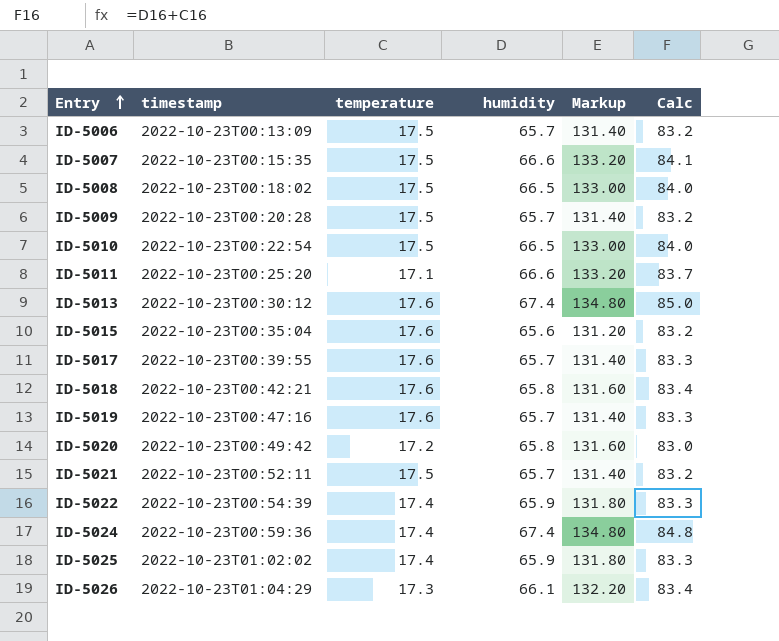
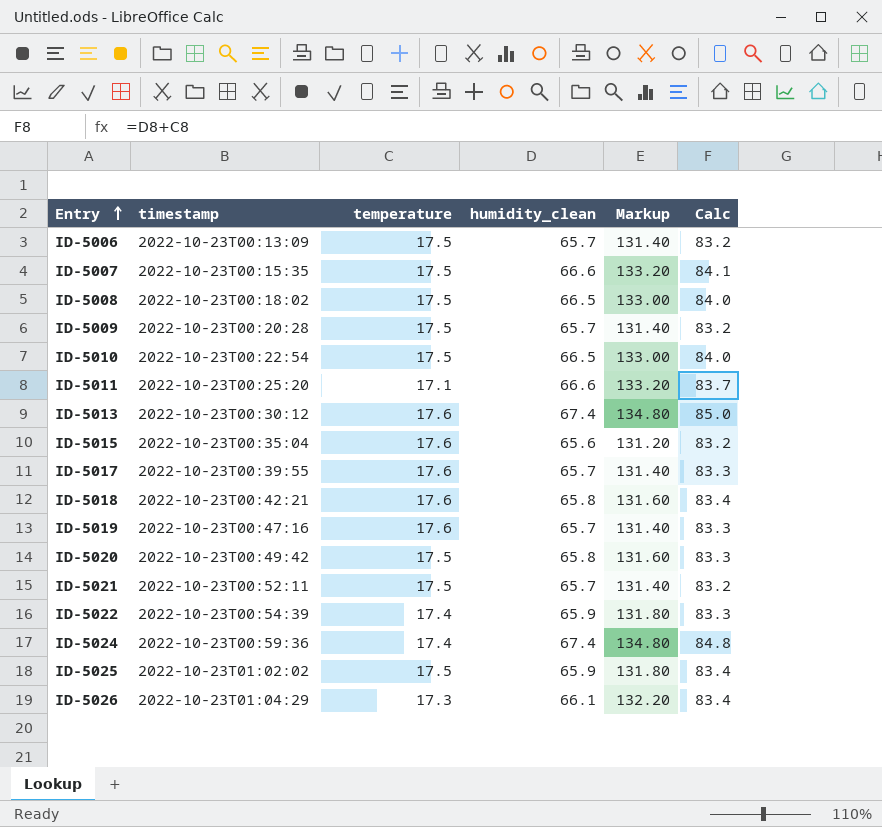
column name: humidity -> humidity_clean
ID-5020 | temperature: 17.2 -> 17.5
ID-5020 | Calc: 83.0 -> 83.3
ID-5025 | temperature: 17.4 -> 17.5
ID-5025 | Calc: 83.3 -> 83.4

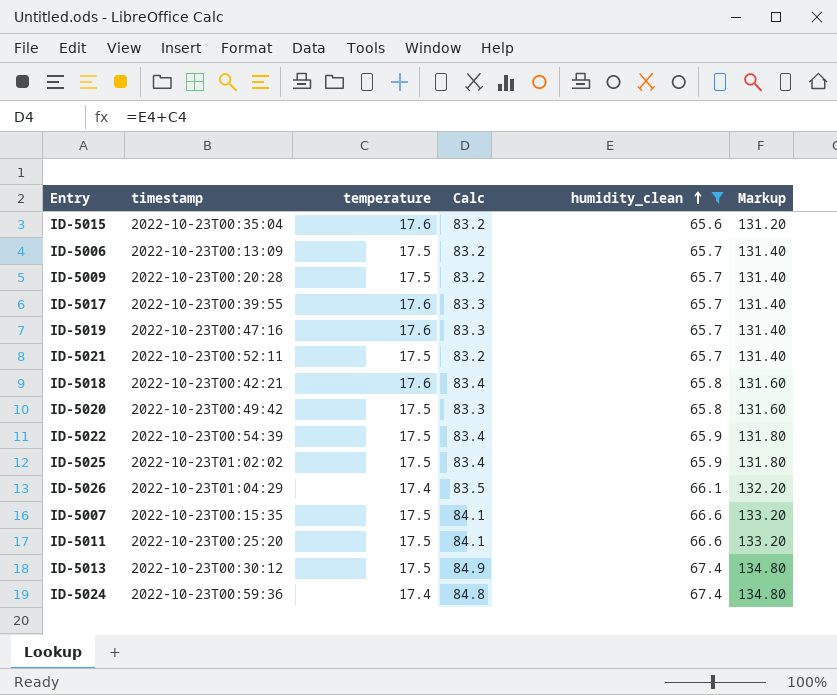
filter: none -> humidity_clean != 66.5
row order: Entry ascending -> humidity_clean ascending
column Calc | position: 6 -> 4
ID-5022 | temperature: 17.4 -> 17.5
ID-5022 | Calc: 83.3 -> 83.4
ID-5026 | temperature: 17.3 -> 17.4
ID-5026 | Calc: 83.4 -> 83.5
ID-5011 | temperature: 17.1 -> 17.5
ID-5011 | Calc: 83.7 -> 84.1
ID-5013 | temperature: 17.6 -> 17.5
ID-5013 | Calc: 85.0 -> 84.9

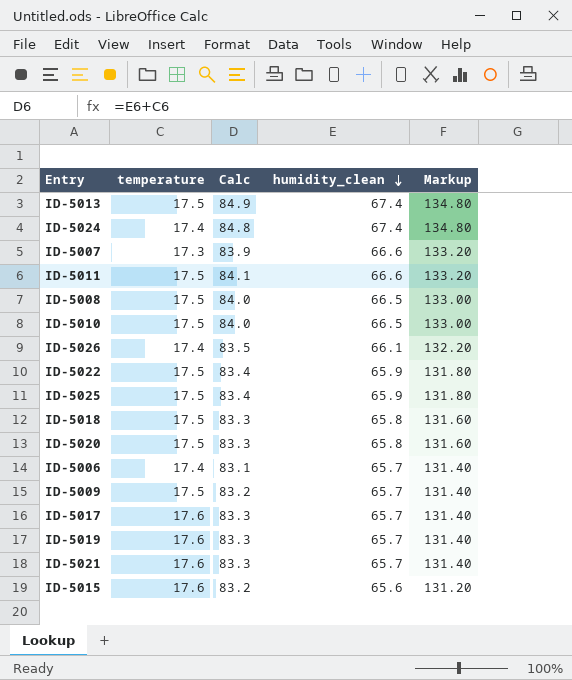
filter: humidity_clean != 66.5 -> none
row order: humidity_clean ascending -> humidity_clean descending
column timestamp | position: 2 -> none
ID-5007 | temperature: 17.5 -> 17.3
ID-5007 | Calc: 84.1 -> 83.9
ID-5018 | temperature: 17.6 -> 17.5
ID-5018 | Calc: 83.4 -> 83.3
ID-5006 | temperature: 17.5 -> 17.4
ID-5006 | Calc: 83.2 -> 83.1
ID-5021 | temperature: 17.5 -> 17.6
ID-5021 | Calc: 83.2 -> 83.3

